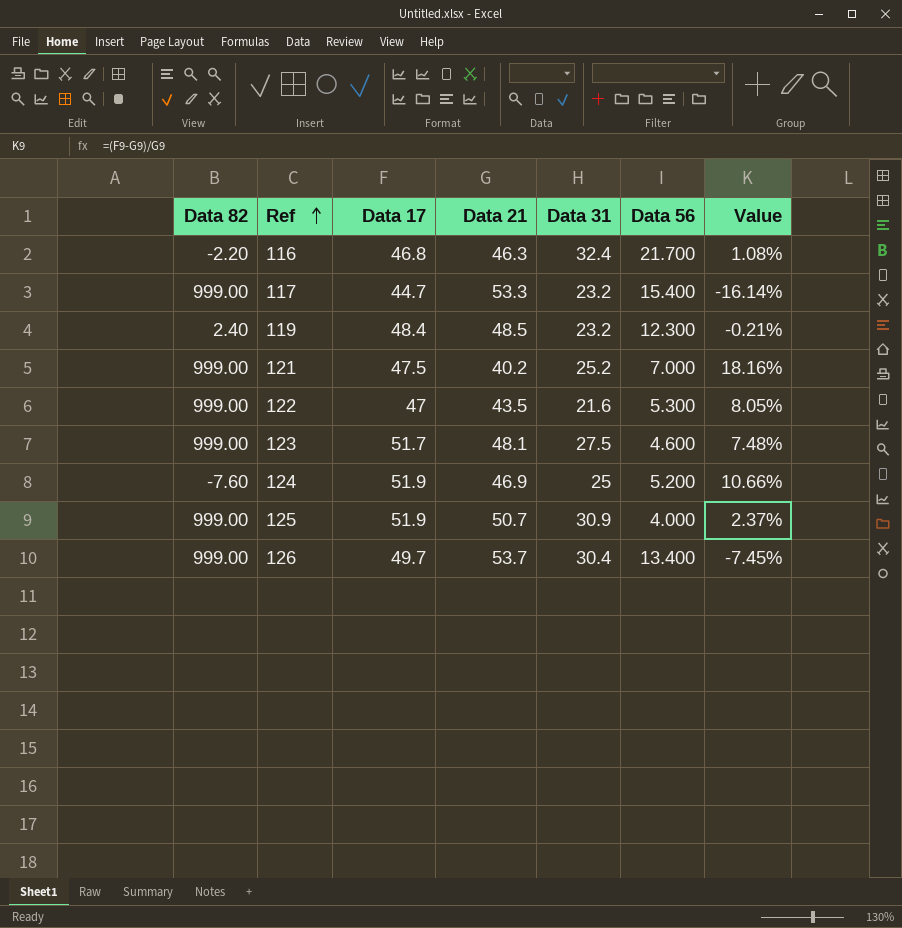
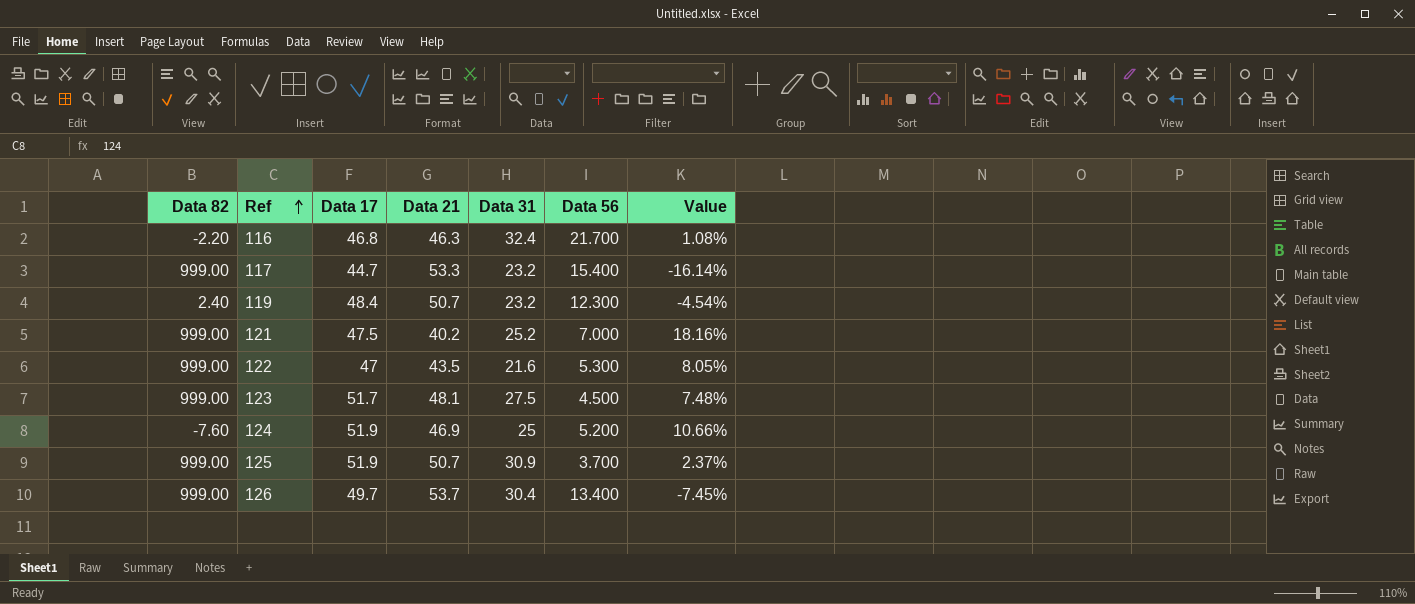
119 | Data 21: 48.5 -> 50.7
119 | Value: -0.21% -> -4.54%
123 | Data 56: 4.600 -> 4.500
125 | Data 56: 4.000 -> 3.700

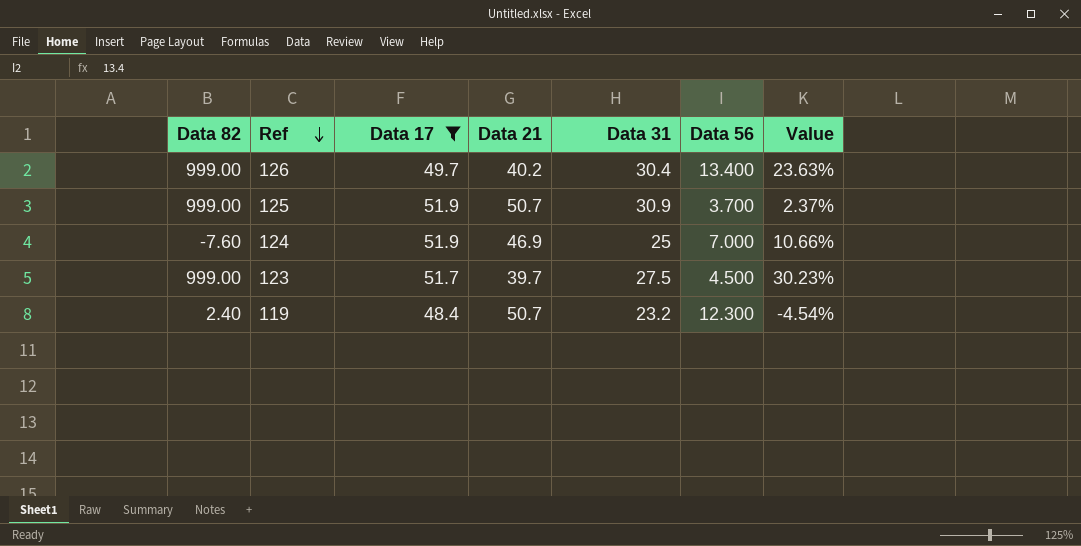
filter: none -> Data 17 >= 48.4
row order: Ref ascending -> Ref descending
126 | Data 21: 53.7 -> 40.2
126 | Value: -7.45% -> 23.63%
124 | Data 56: 5.200 -> 7.000
123 | Data 21: 48.1 -> 39.7
123 | Value: 7.48% -> 30.23%

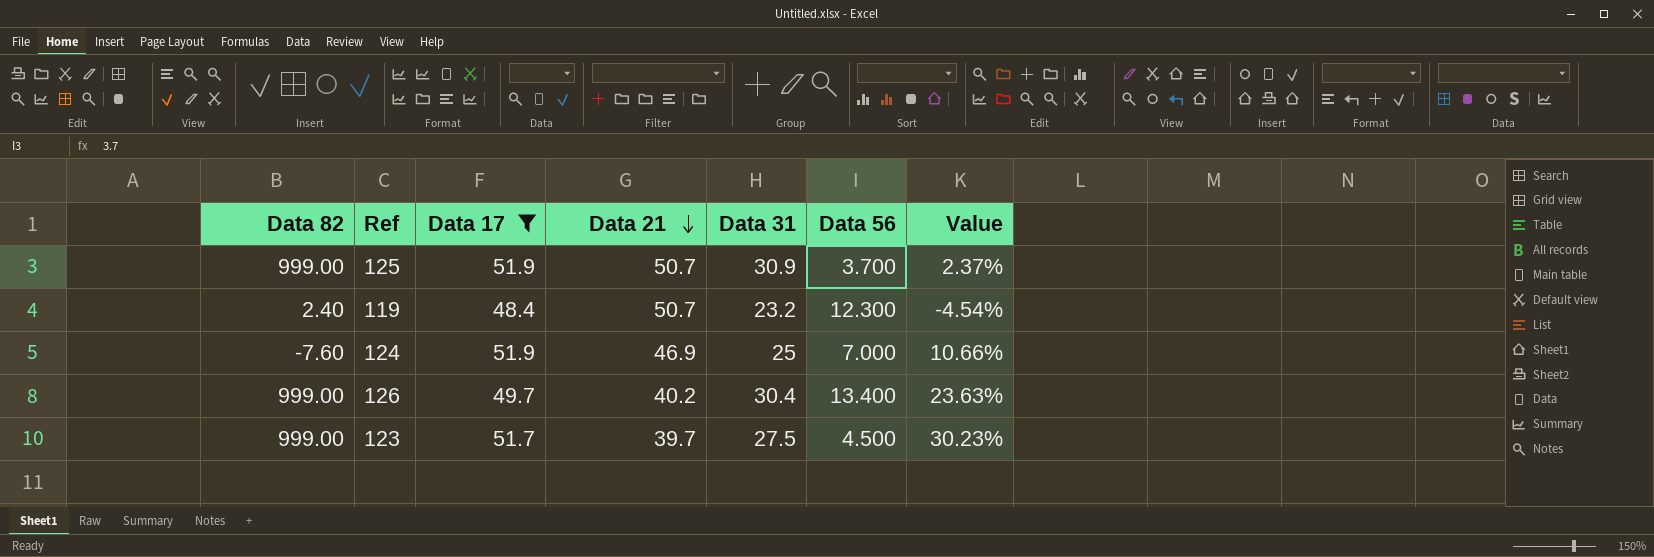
row order: Ref descending -> Data 21 descending

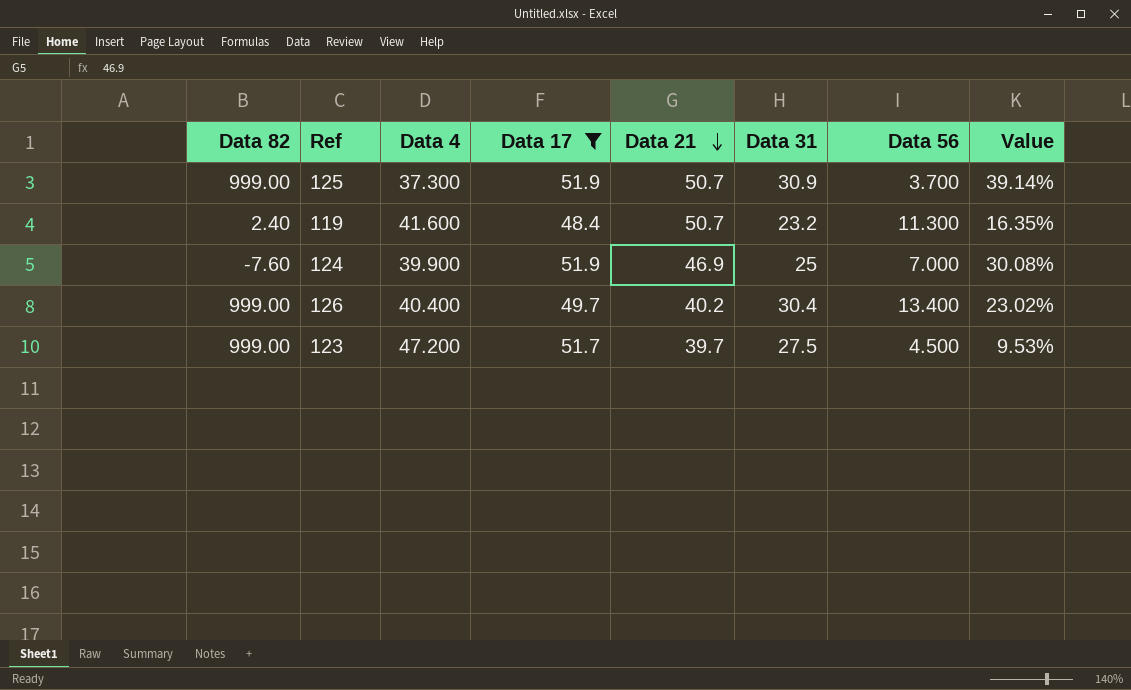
column Data 4 | position: none -> 3
column Value | formula: ([Data 17] - [Data 21]) / [Data 21] -> ([Data 17] - [Data 4]) / [Data 4]
119 | Data 56: 12.300 -> 11.300

